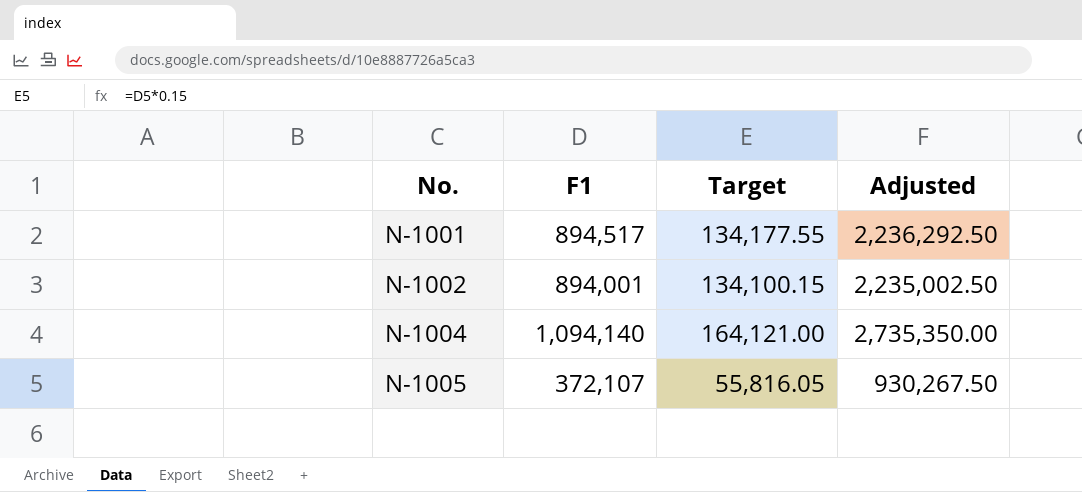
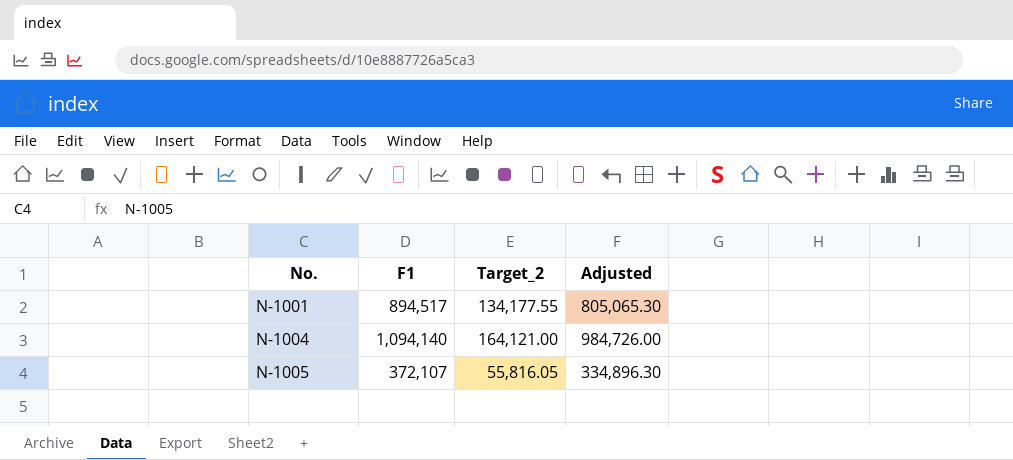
column name: Target -> Target_2
column Adjusted | formula: [F1] * 2.5 -> [F1] * 0.9
row N-1002: 894,001 | 134,100.15 | 2,235,002.50 -> none

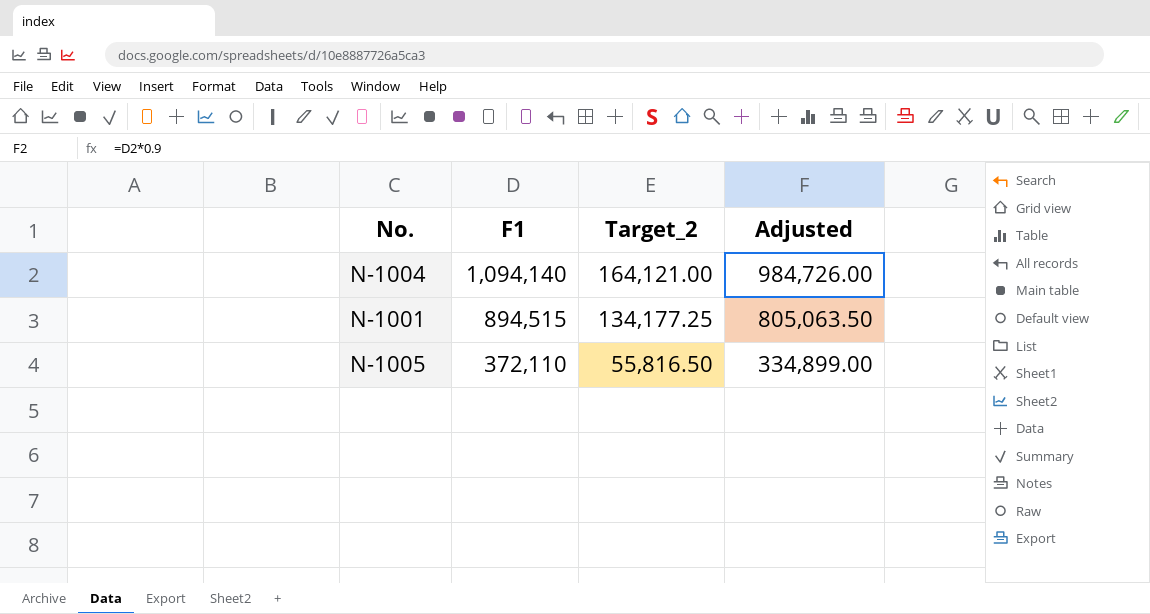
row order: No. ascending -> F1 descending
N-1001 | F1: 894,517 -> 894,515
N-1001 | Target_2: 134,177.55 -> 134,177.25
N-1001 | Adjusted: 805,065.30 -> 805,063.50
N-1005 | F1: 372,107 -> 372,110
N-1005 | Target_2: 55,816.05 -> 55,816.50
N-1005 | Adjusted: 334,896.30 -> 334,899.00

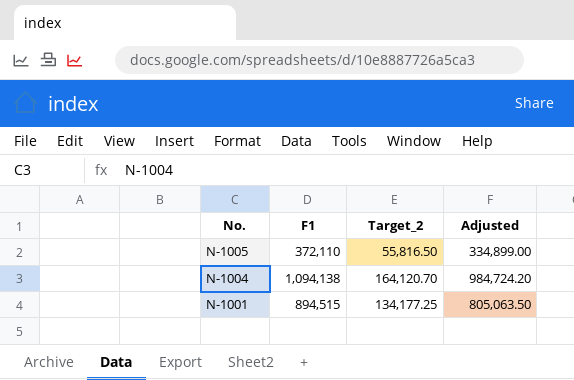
row order: F1 descending -> No. descending
N-1004 | F1: 1,094,140 -> 1,094,138
N-1004 | Target_2: 164,121.00 -> 164,120.70
N-1004 | Adjusted: 984,726.00 -> 984,724.20

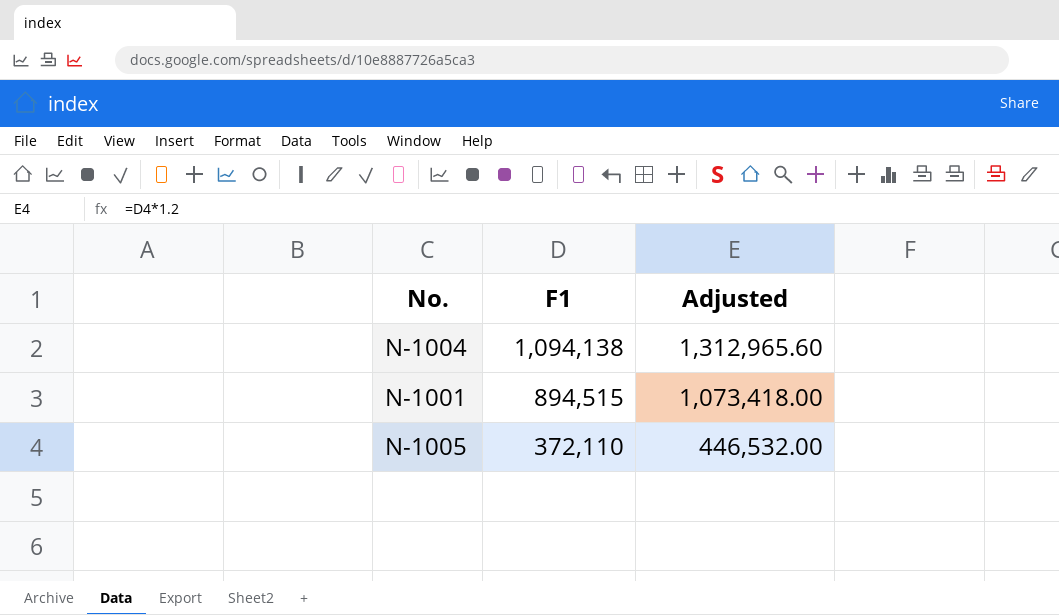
row order: No. descending -> F1 descending
column Target_2 | formula: [F1] * 0.15 -> none
column Adjusted | formula: [F1] * 0.9 -> [F1] * 1.2

